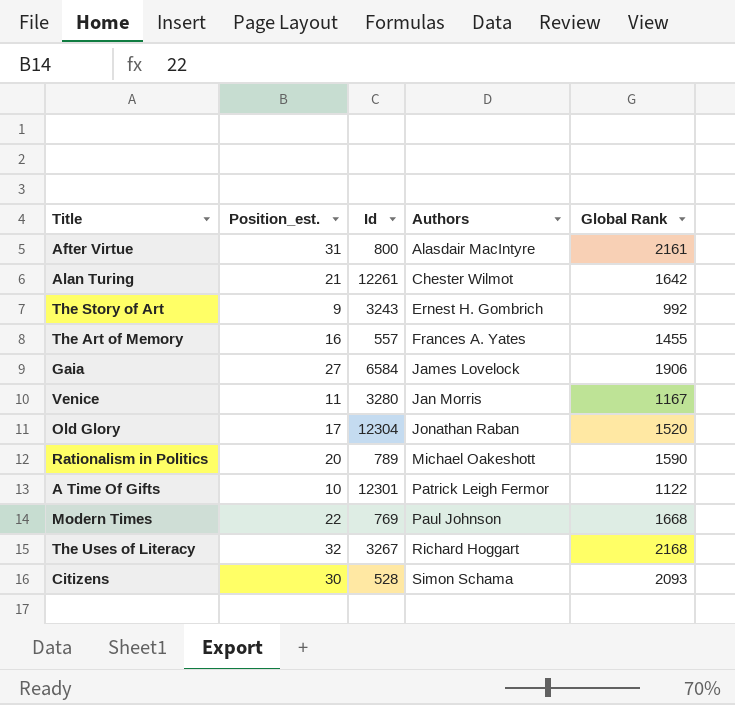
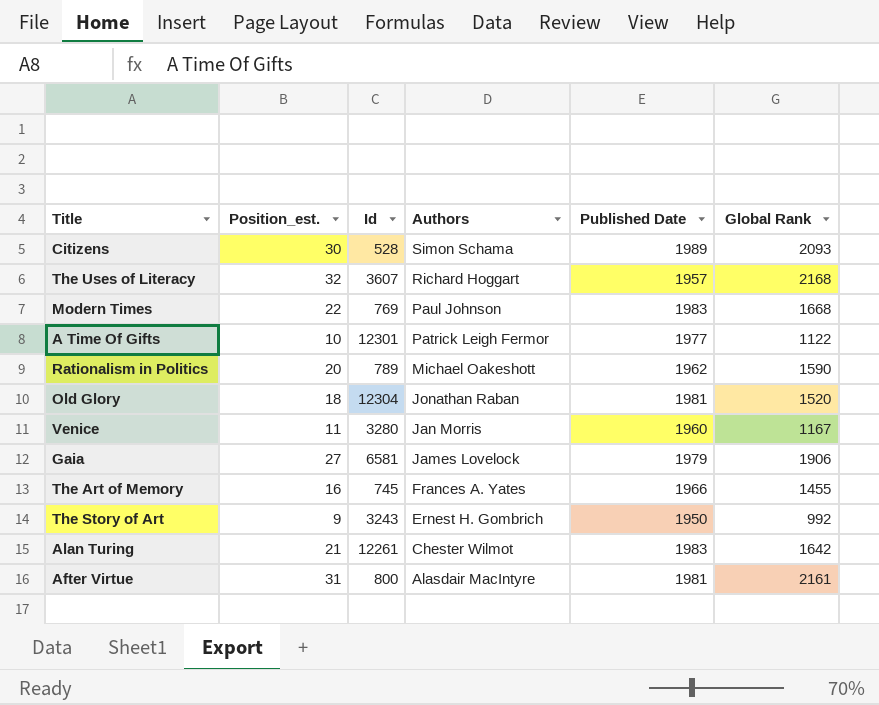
row order: Authors ascending -> Authors descending
column Published Date | position: none -> 5
The Uses of Literacy | Id: 3267 -> 3607
Old Glory | Position_est.: 17 -> 18
Gaia | Id: 6584 -> 6581
The Art of Memory | Id: 557 -> 745

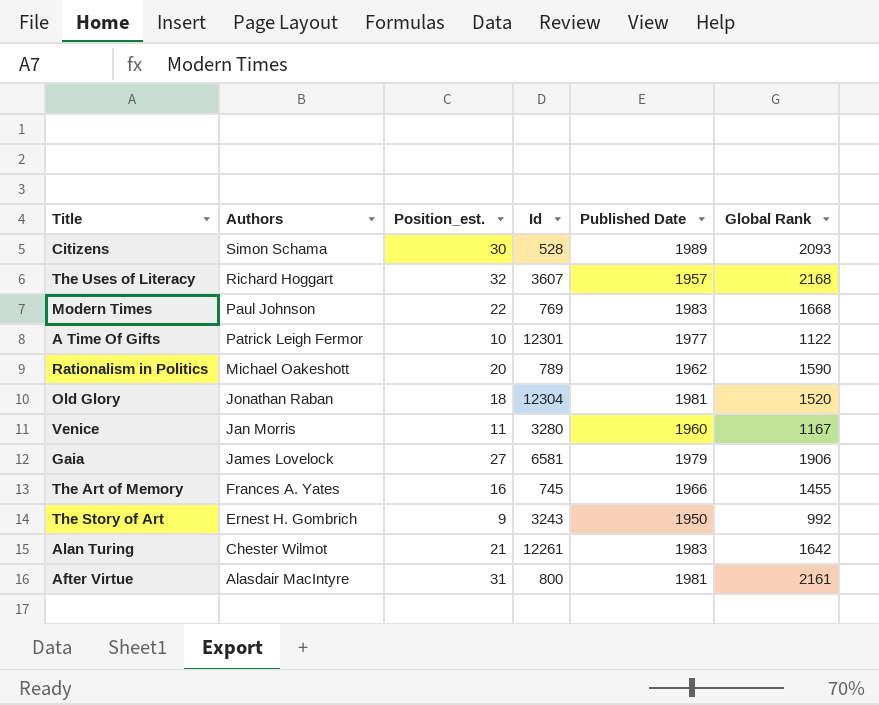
column Authors | position: 4 -> 2

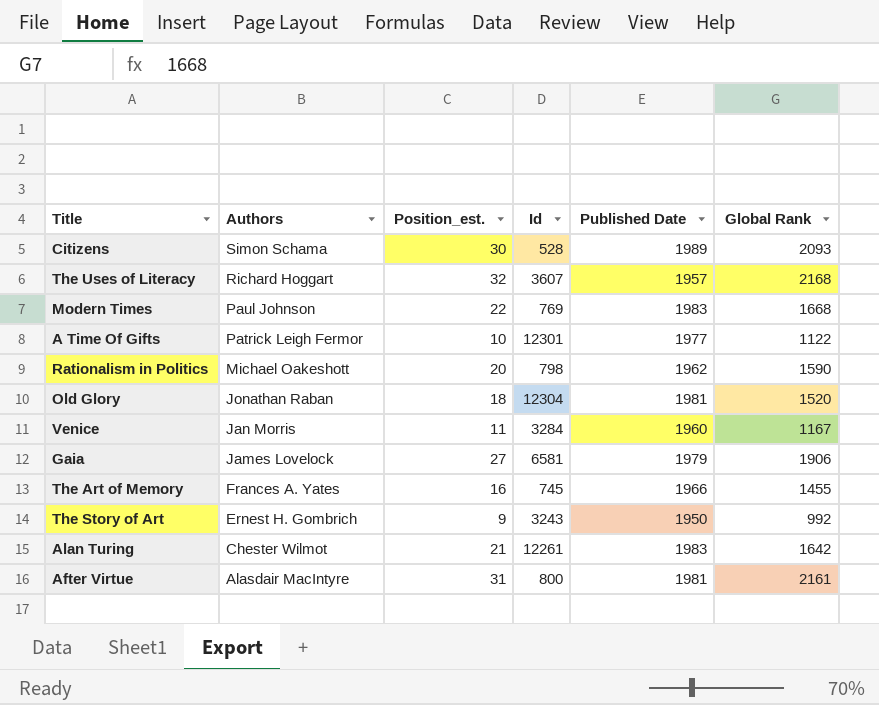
Rationalism in Politics | Id: 789 -> 798
Venice | Id: 3280 -> 3284

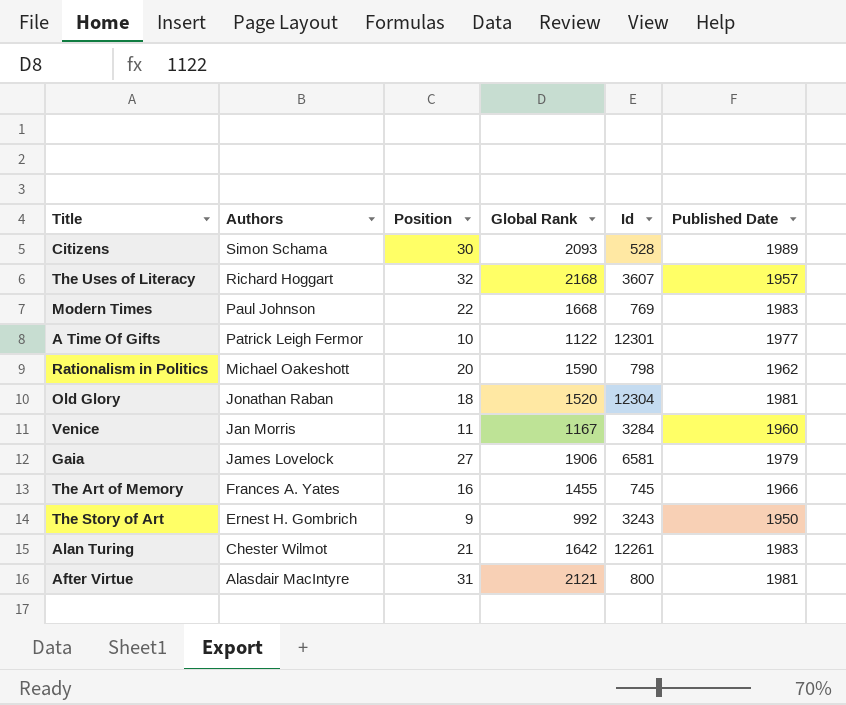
column name: Position_est. -> Position
column Global Rank | position: 6 -> 4
After Virtue | Global Rank: 2161 -> 2121

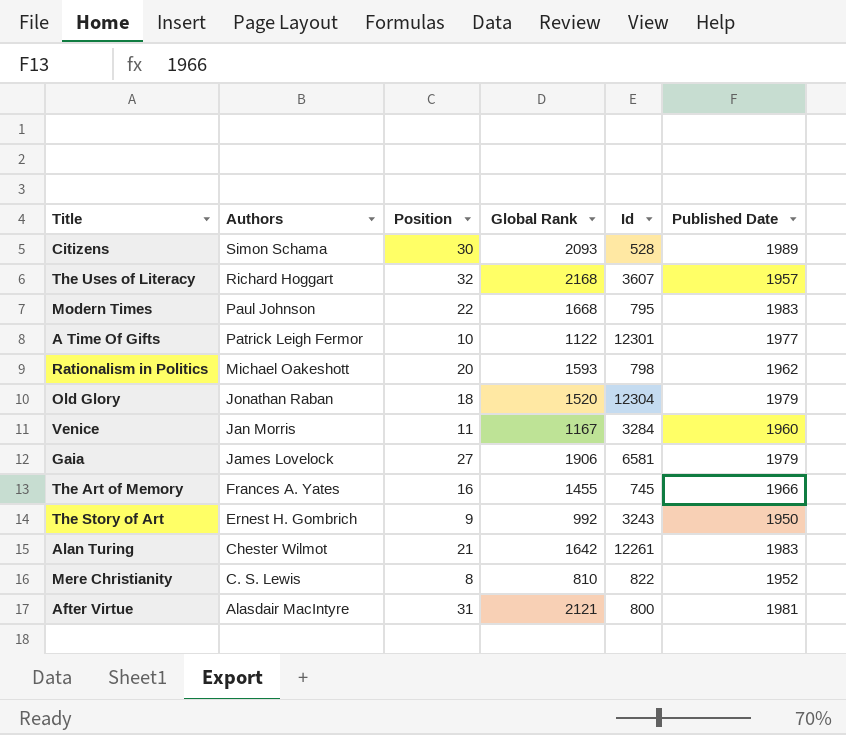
Modern Times | Id: 769 -> 795
Rationalism in Politics | Global Rank: 1590 -> 1593
Old Glory | Published Date: 1981 -> 1979
row Mere Christianity: none -> C. S. Lewis | 8 | 810 | 822 | 1952

